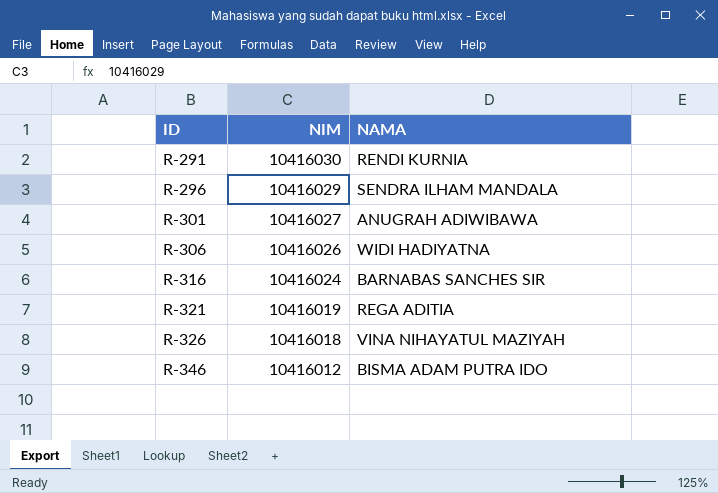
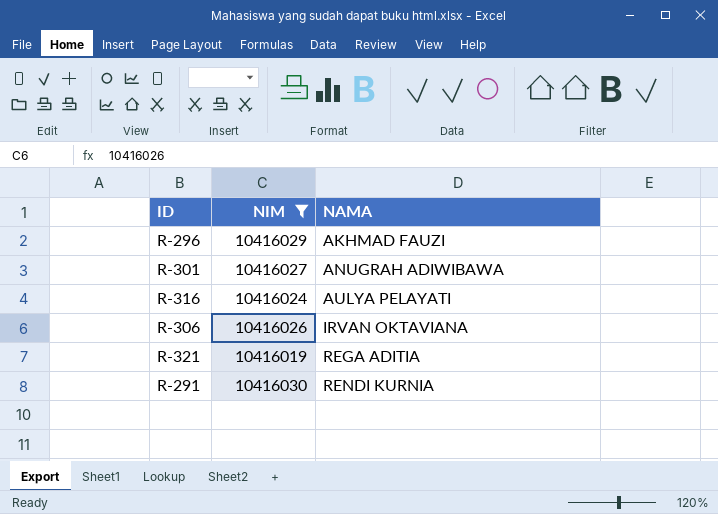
filter: none -> NIM >= 10416019
row order: ID ascending -> NAMA ascending
R-296 | NAMA: SENDRA ILHAM MANDALA -> AKHMAD FAUZI
R-316 | NAMA: BARNABAS SANCHES SIR -> AULYA PELAYATI
R-306 | NAMA: WIDI HADIYATNA -> IRVAN OKTAVIANA

